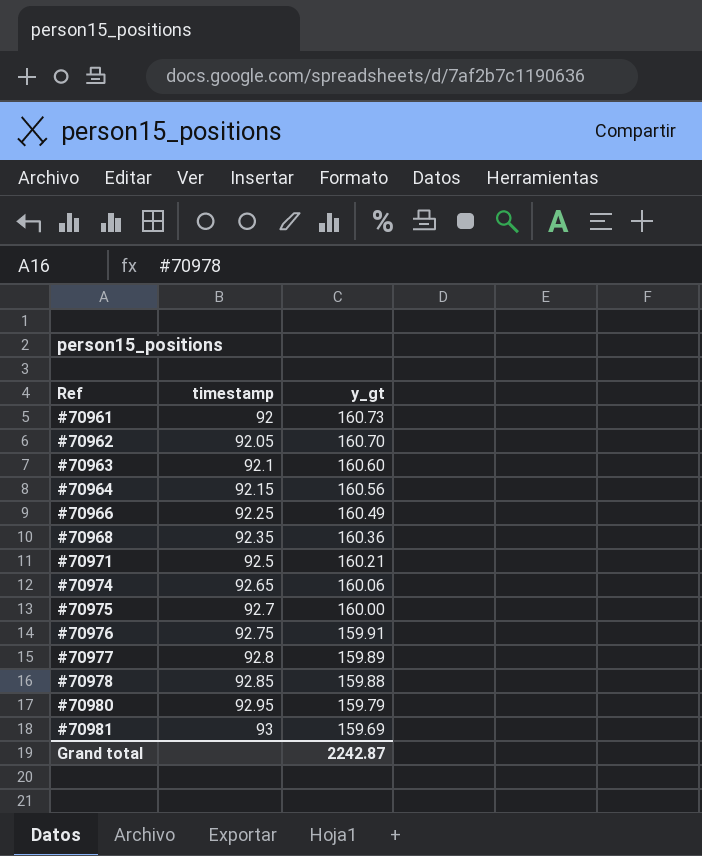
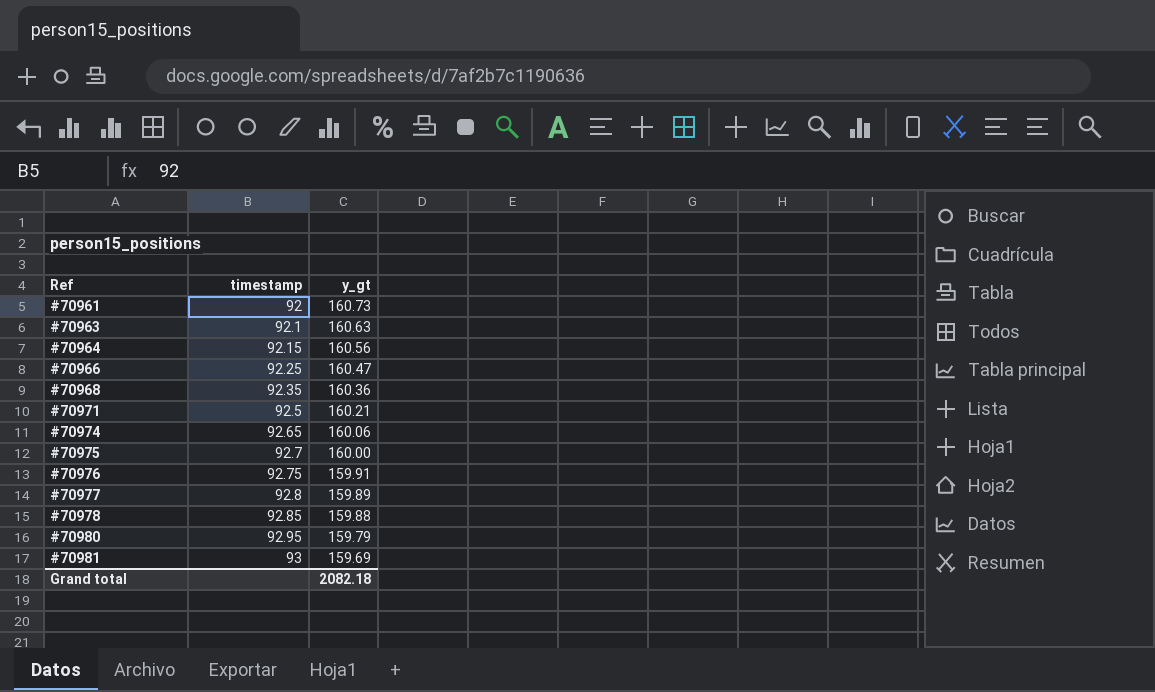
row #70962: 92.05 | 160.70 -> none
#70963 | y_gt: 160.60 -> 160.63
#70966 | y_gt: 160.49 -> 160.47
Grand total | y_gt: 2242.87 -> 2082.18

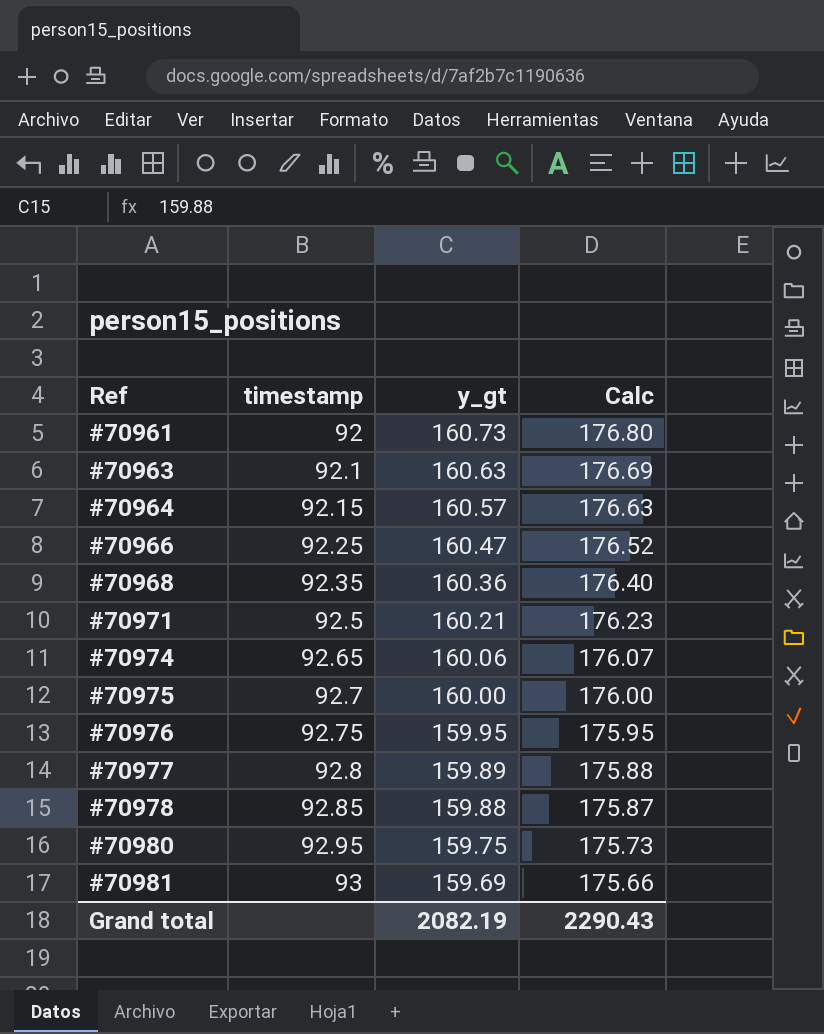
column Calc | formula: none -> [y_gt] * 1.1
#70964 | y_gt: 160.56 -> 160.57
#70976 | y_gt: 159.91 -> 159.95
#70980 | y_gt: 159.79 -> 159.75
Grand total | y_gt: 2082.18 -> 2082.19

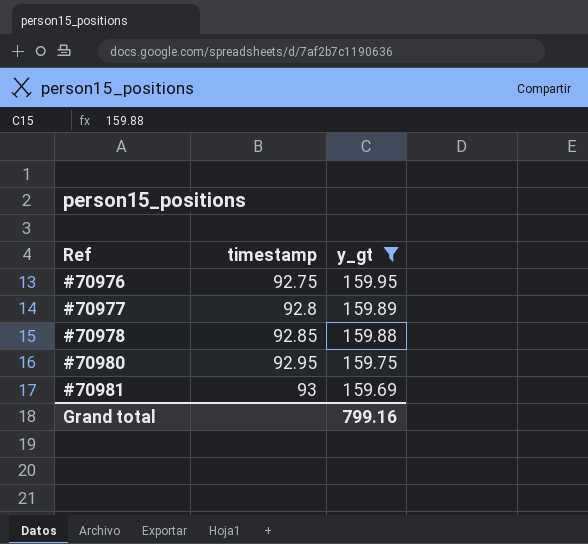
filter: none -> y_gt <= 159.95
column Calc | formula: [y_gt] * 1.1 -> none
Grand total | y_gt: 2082.19 -> 799.16

